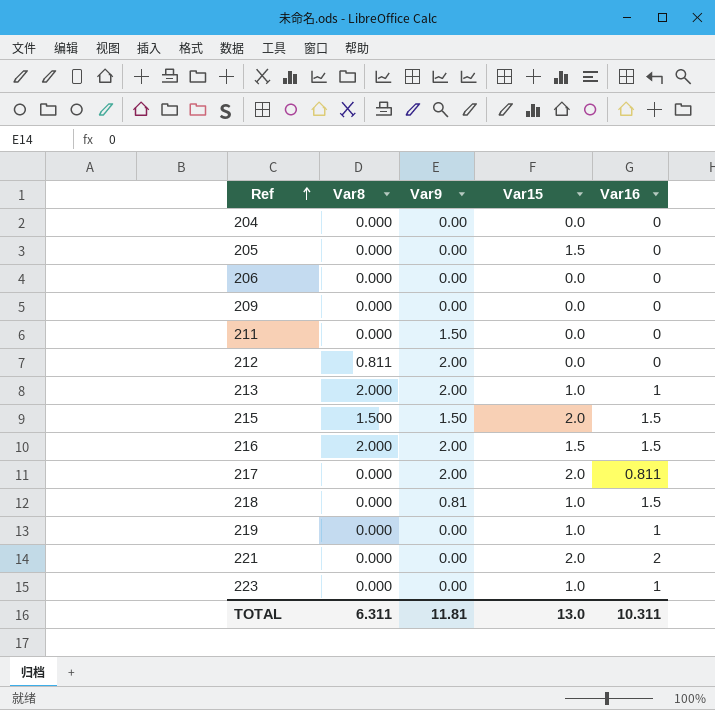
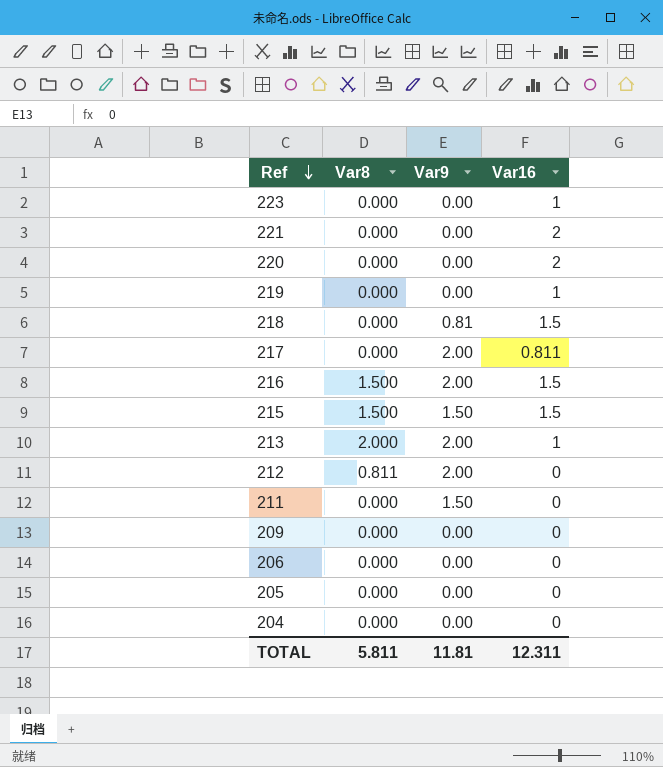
row order: Ref ascending -> Ref descending
column Var15 | position: 4 -> none
row 220: none -> 0.000 | 0.00 | 2
216 | Var8: 2.000 -> 1.500
TOTAL | Var8: 6.311 -> 5.811
TOTAL | Var16: 10.311 -> 12.311

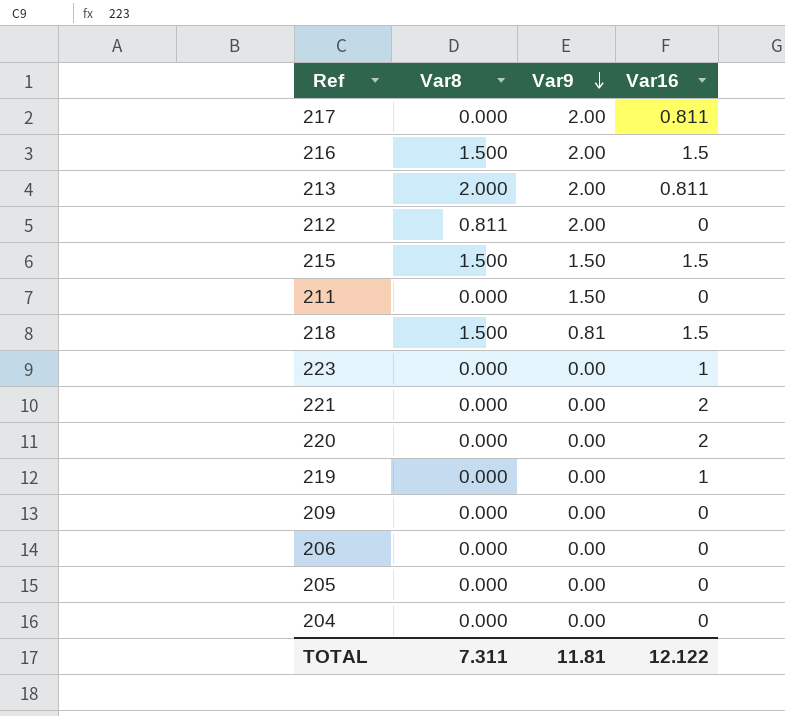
row order: Ref descending -> Var9 descending
213 | Var16: 1 -> 0.811
218 | Var8: 0.000 -> 1.500
TOTAL | Var8: 5.811 -> 7.311
TOTAL | Var16: 12.311 -> 12.122

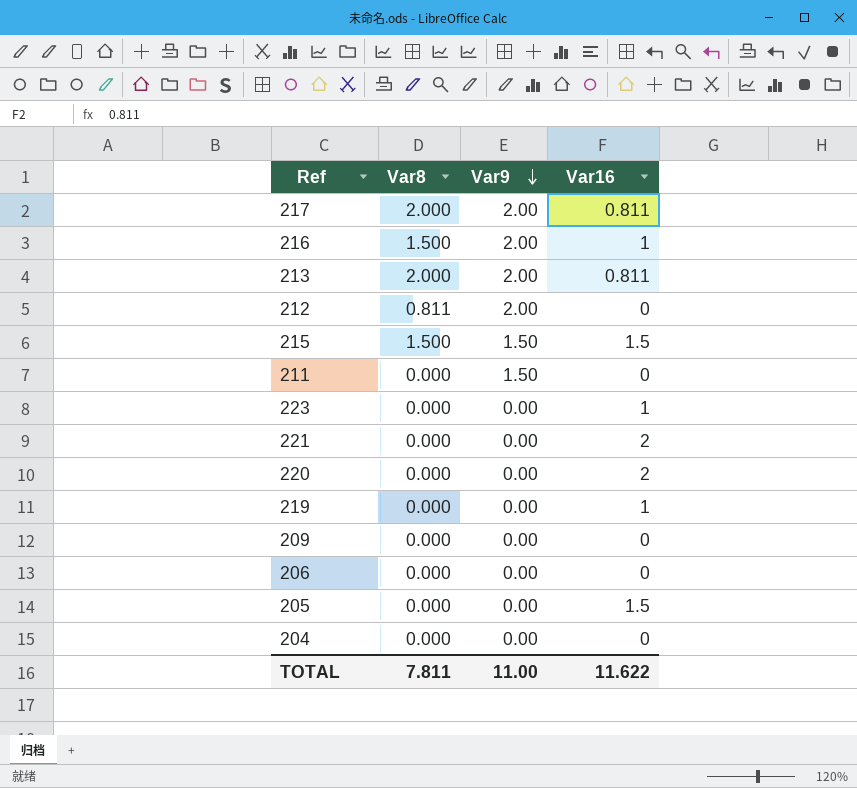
row 218: 1.500 | 0.81 | 1.5 -> none
217 | Var8: 0.000 -> 2.000
216 | Var16: 1.5 -> 1
205 | Var16: 0 -> 1.5
TOTAL | Var8: 7.311 -> 7.811
TOTAL | Var9: 11.81 -> 11.00
TOTAL | Var16: 12.122 -> 11.622

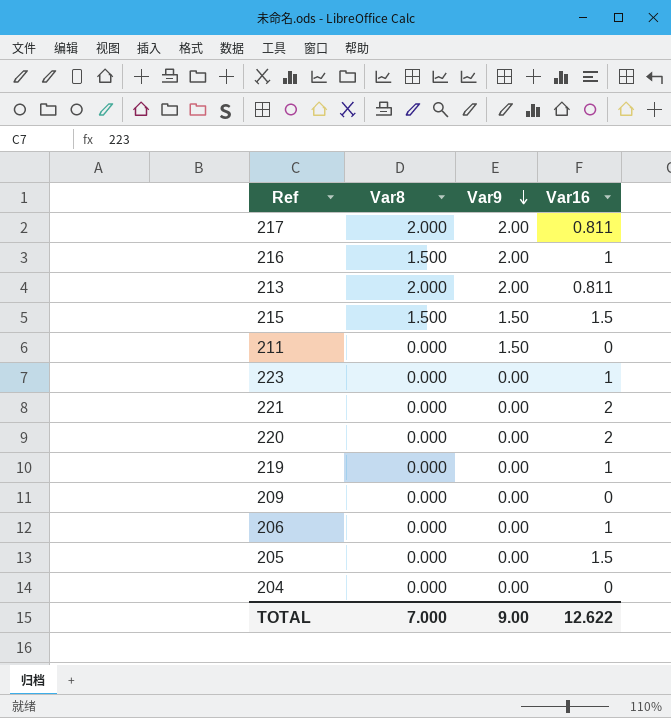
row 212: 0.811 | 2.00 | 0 -> none
206 | Var16: 0 -> 1
TOTAL | Var8: 7.811 -> 7.000
TOTAL | Var9: 11.00 -> 9.00
TOTAL | Var16: 11.622 -> 12.622

